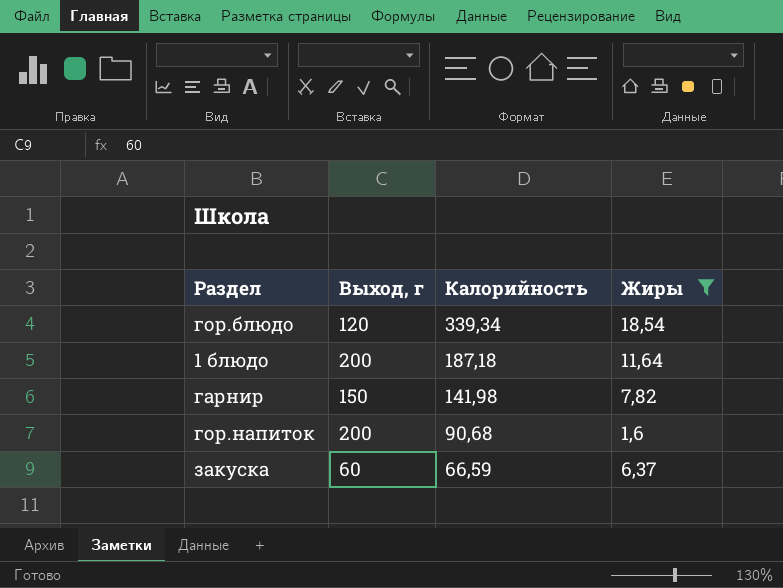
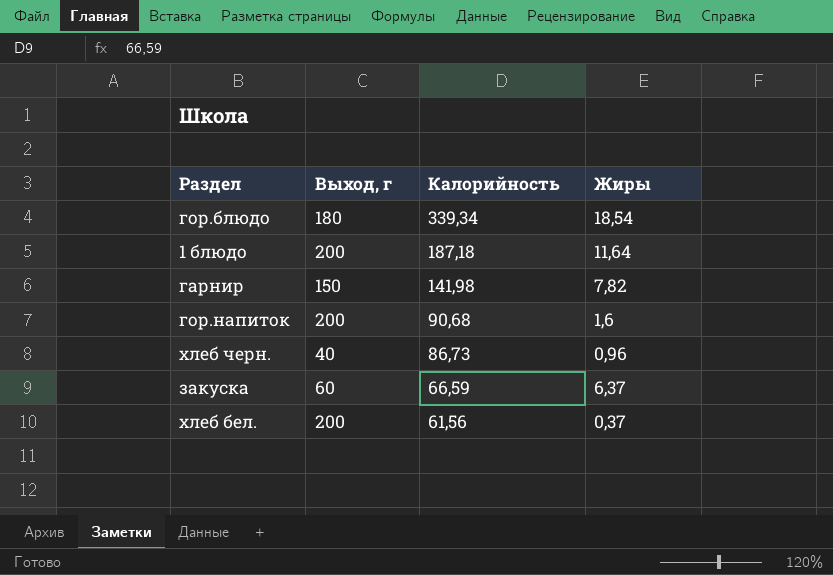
filter: Жиры >= 1,6 -> none
гор.блюдо | Выход, г: 120 -> 180

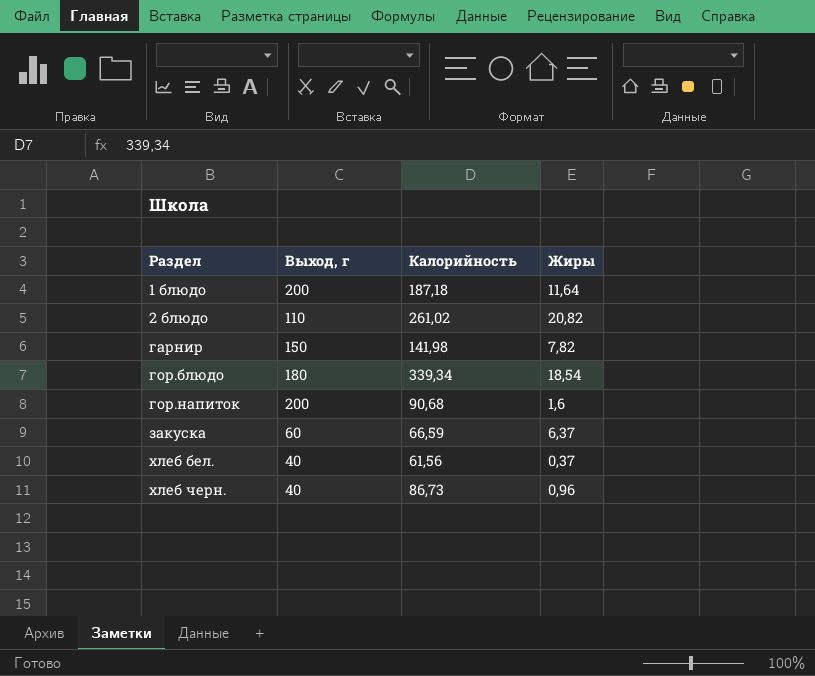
row order: Калорийность descending -> Раздел ascending
row 2 блюдо: none -> 110 | 261,02 | 20,82
хлеб бел. | Выход, г: 200 -> 40

